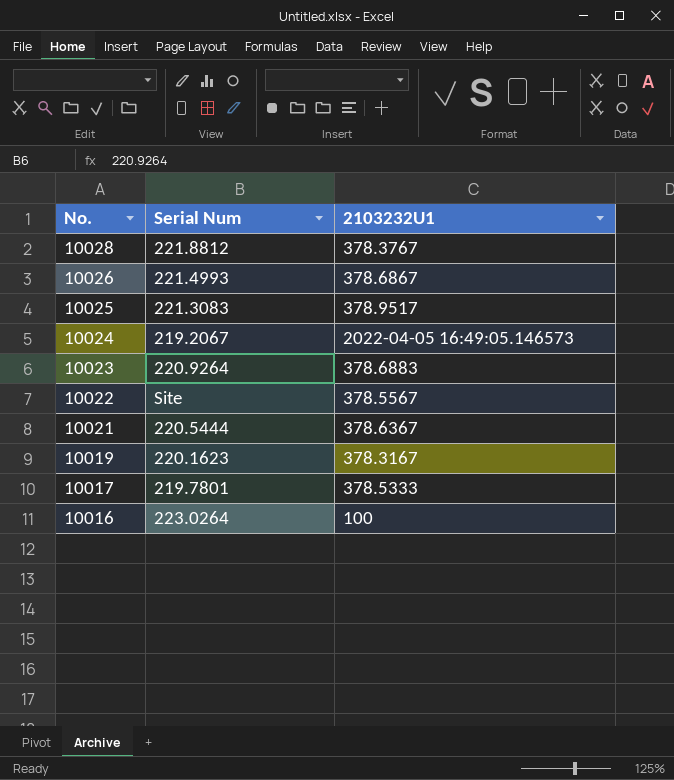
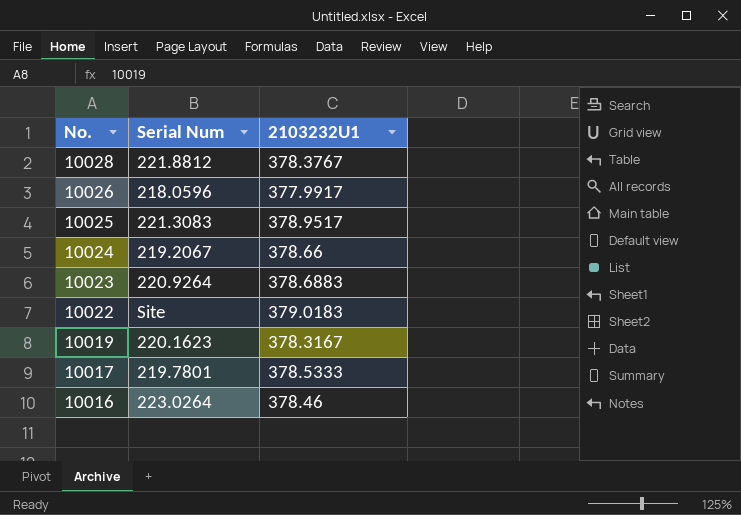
row 10021: 220.5444 | 378.6367 -> none
10026 | Serial Num: 221.4993 -> 218.0596
10026 | 2103232U1: 378.6867 -> 377.9917
10024 | 2103232U1: 2022-04-05 16:49:05.146573 -> 378.66
10022 | 2103232U1: 378.5567 -> 379.0183
10016 | 2103232U1: 100 -> 378.46

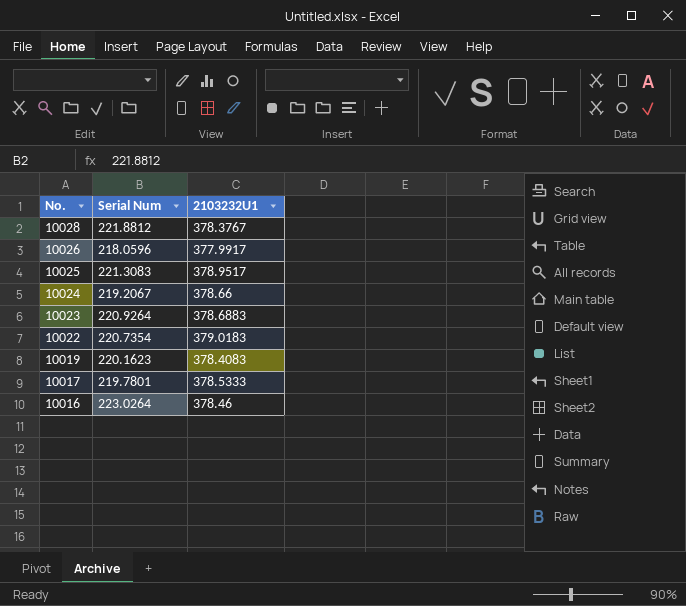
10022 | Serial Num: Site -> 220.7354
10019 | 2103232U1: 378.3167 -> 378.4083

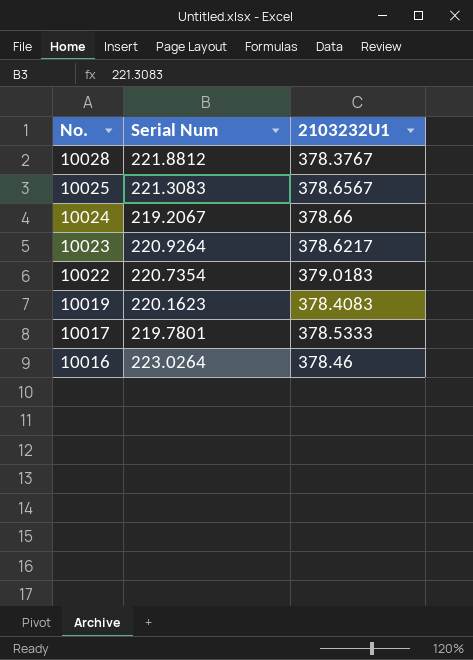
row 10026: 218.0596 | 377.9917 -> none
10025 | 2103232U1: 378.9517 -> 378.6567
10023 | 2103232U1: 378.6883 -> 378.6217

